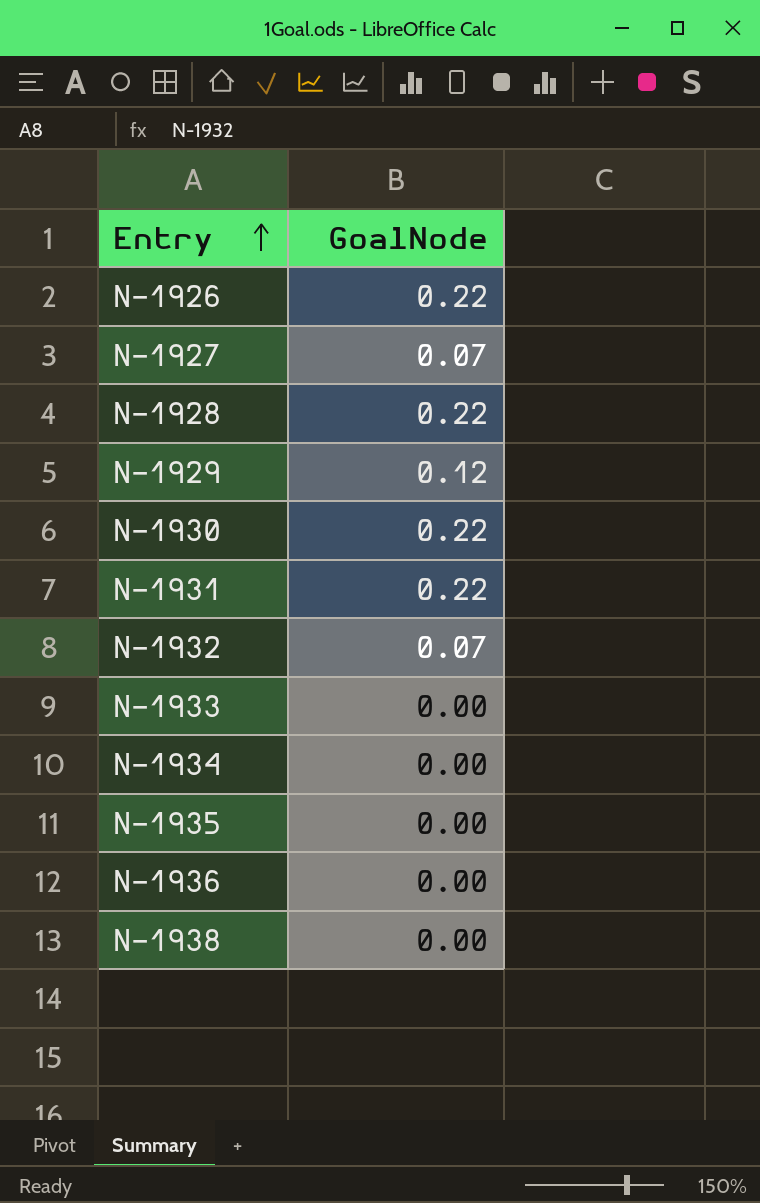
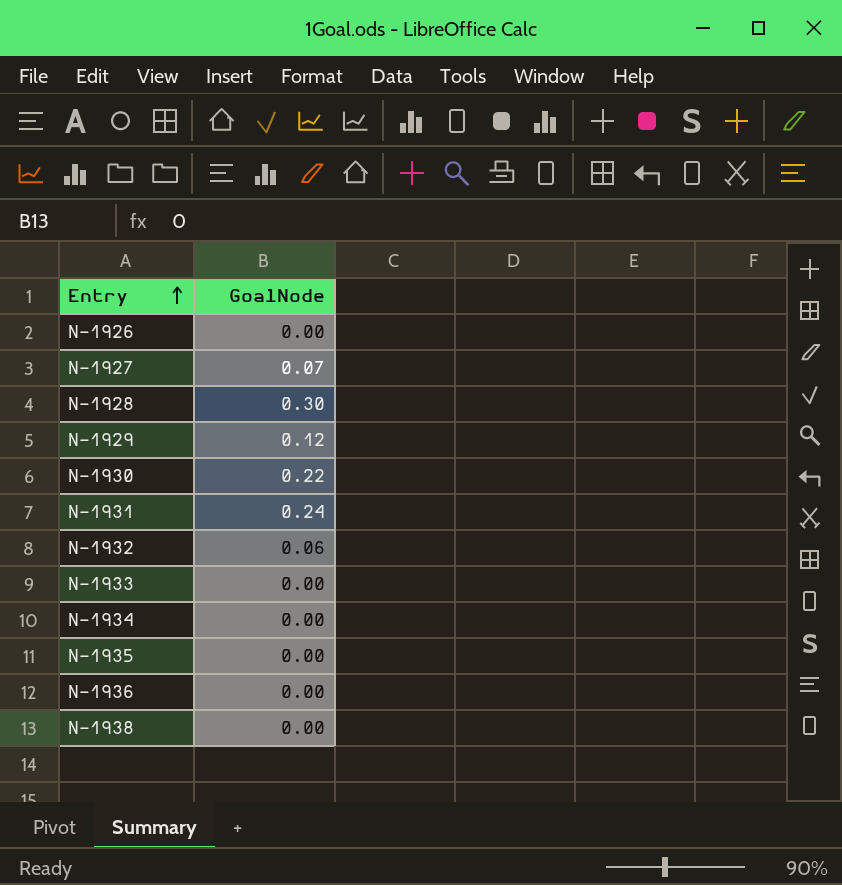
N-1926 | GoalNode: 0.22 -> 0.00
N-1928 | GoalNode: 0.22 -> 0.30
N-1931 | GoalNode: 0.22 -> 0.24
N-1932 | GoalNode: 0.07 -> 0.06

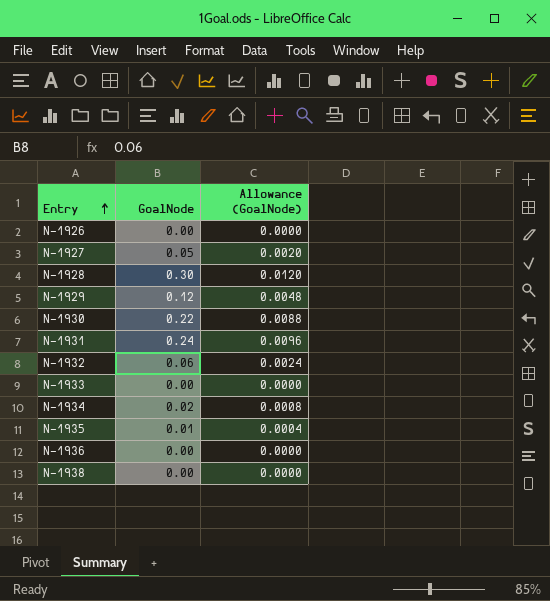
column Allowance (GoalNode) | formula: none -> [GoalNode] * 0.04
N-1927 | GoalNode: 0.07 -> 0.05
N-1934 | GoalNode: 0.00 -> 0.02
N-1935 | GoalNode: 0.00 -> 0.01

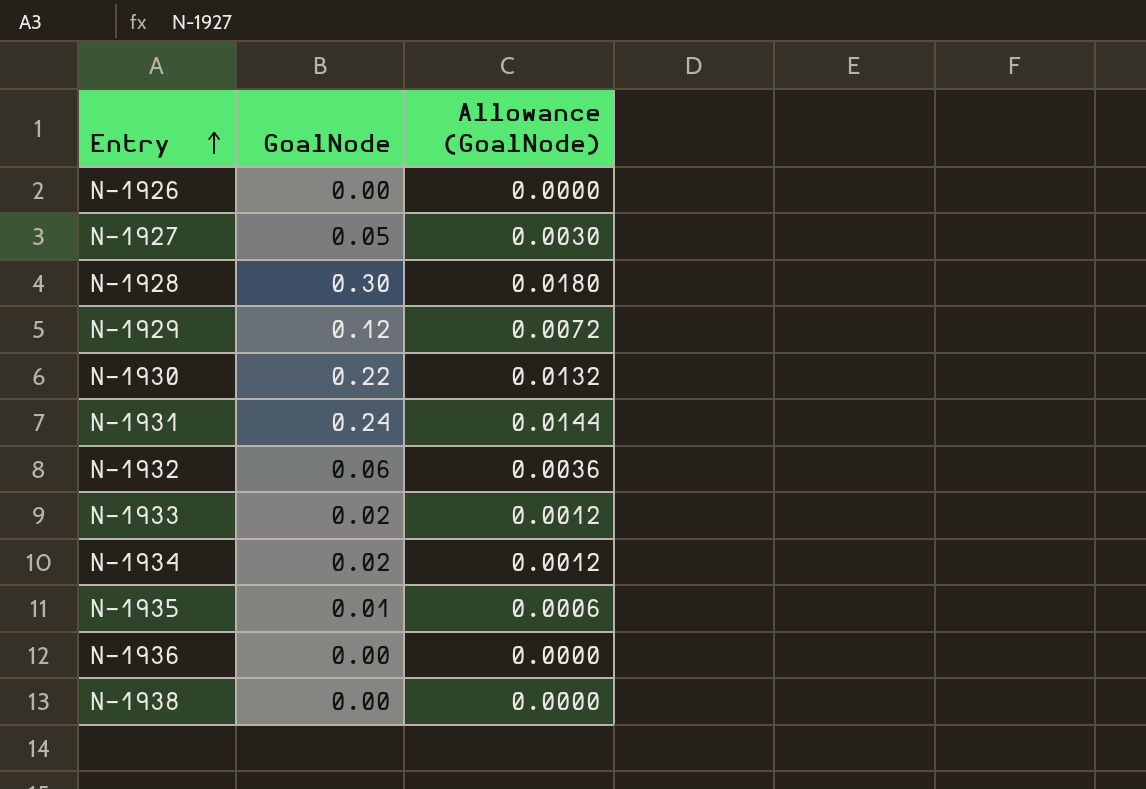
column Allowance (GoalNode) | formula: [GoalNode] * 0.04 -> [GoalNode] * 0.06
N-1933 | GoalNode: 0.00 -> 0.02

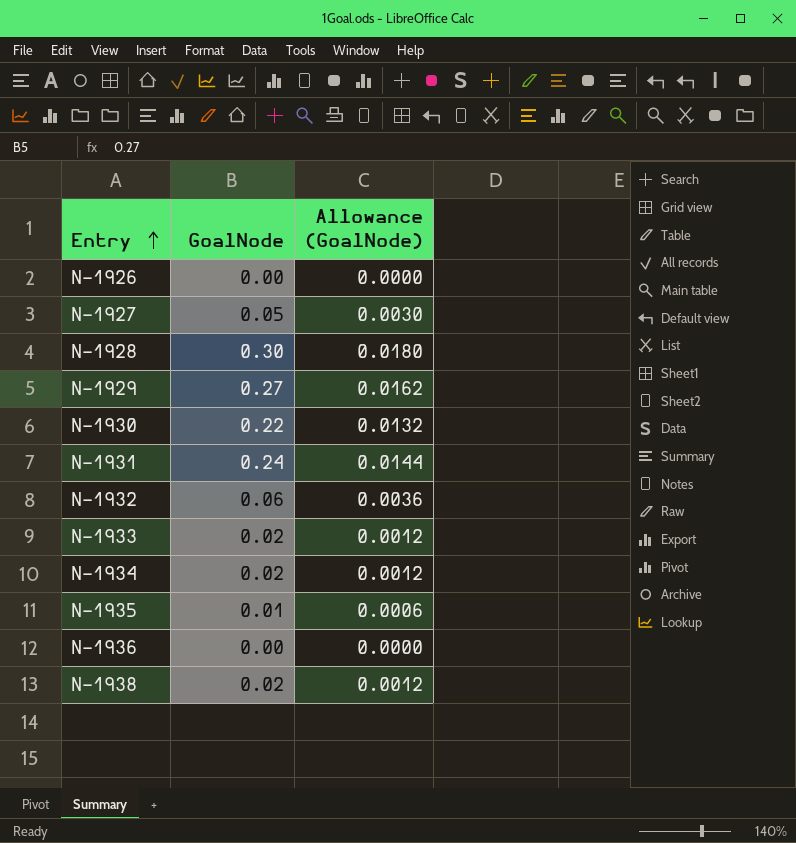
N-1929 | GoalNode: 0.12 -> 0.27
N-1929 | Allowance (GoalNode): 0.0072 -> 0.0162
N-1938 | GoalNode: 0.00 -> 0.02
N-1938 | Allowance (GoalNode): 0.0000 -> 0.0012

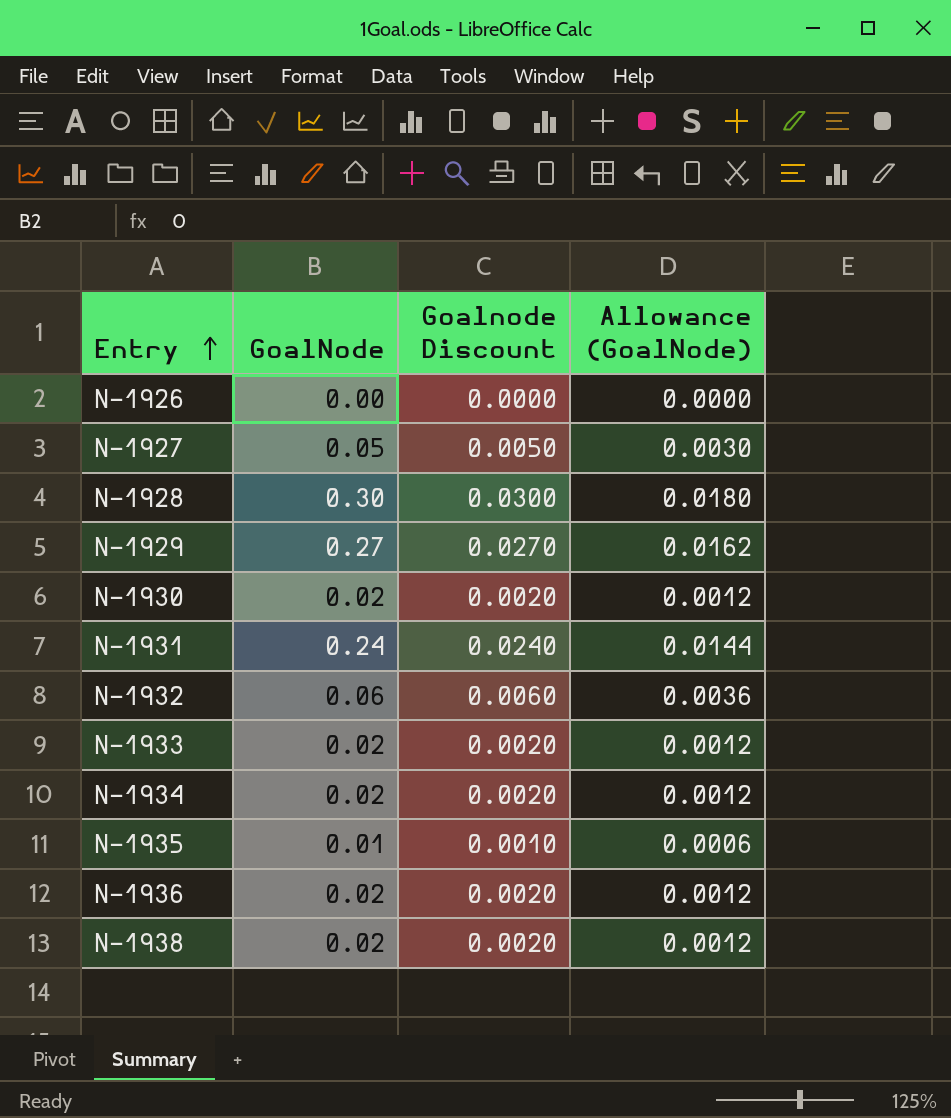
column Goalnode Discount | formula: none -> [GoalNode] * 0.1
N-1930 | GoalNode: 0.22 -> 0.02
N-1930 | Allowance (GoalNode): 0.0132 -> 0.0012
N-1936 | GoalNode: 0.00 -> 0.02
N-1936 | Allowance (GoalNode): 0.0000 -> 0.0012

